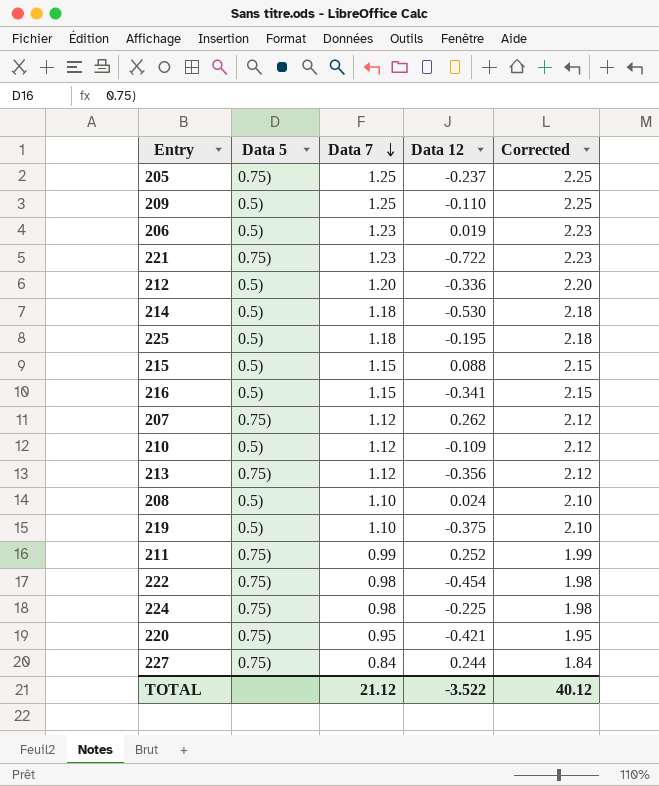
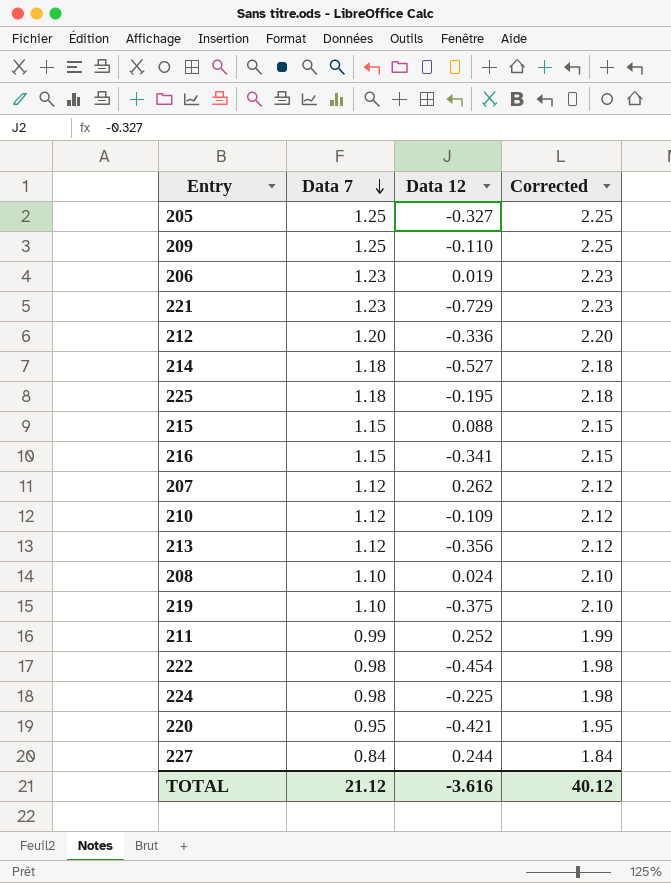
column Data 5 | position: 2 -> none
205 | Data 12: -0.237 -> -0.327
221 | Data 12: -0.722 -> -0.729
214 | Data 12: -0.530 -> -0.527
TOTAL | Data 12: -3.522 -> -3.616

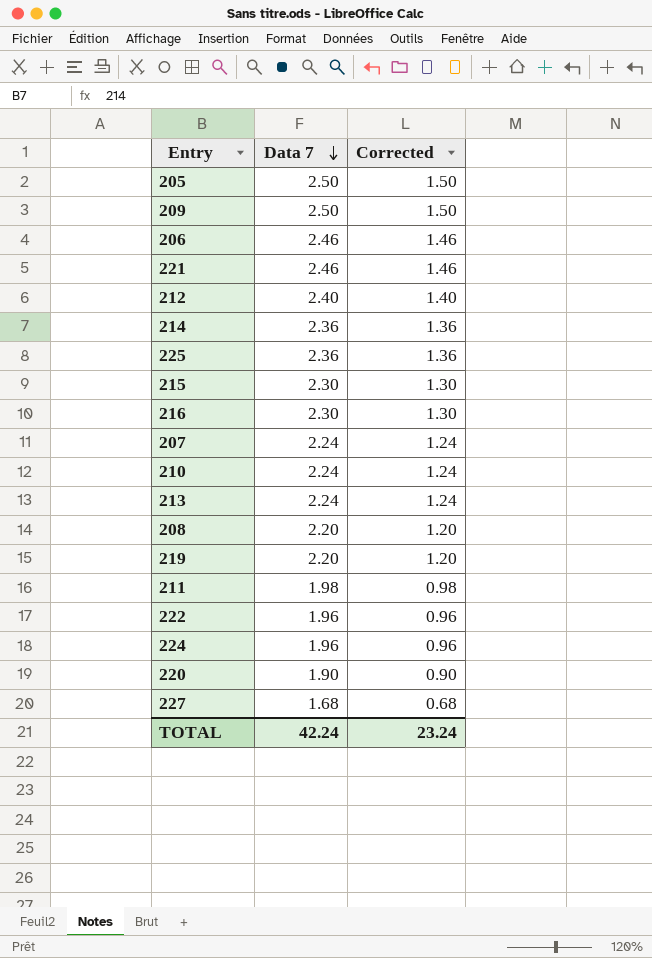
column Data 12 | position: 3 -> none
column Corrected | formula: [Data 7] + 1 -> [Data 7] - 1
205 | Data 7: 1.25 -> 2.50
209 | Data 7: 1.25 -> 2.50
206 | Data 7: 1.23 -> 2.46
221 | Data 7: 1.23 -> 2.46
212 | Data 7: 1.20 -> 2.40
214 | Data 7: 1.18 -> 2.36
225 | Data 7: 1.18 -> 2.36
215 | Data 7: 1.15 -> 2.30
216 | Data 7: 1.15 -> 2.30
207 | Data 7: 1.12 -> 2.24
210 | Data 7: 1.12 -> 2.24
213 | Data 7: 1.12 -> 2.24
208 | Data 7: 1.10 -> 2.20
219 | Data 7: 1.10 -> 2.20
211 | Data 7: 0.99 -> 1.98
222 | Data 7: 0.98 -> 1.96
224 | Data 7: 0.98 -> 1.96
220 | Data 7: 0.95 -> 1.90
227 | Data 7: 0.84 -> 1.68
TOTAL | Data 7: 21.12 -> 42.24
TOTAL | Corrected: 40.12 -> 23.24

